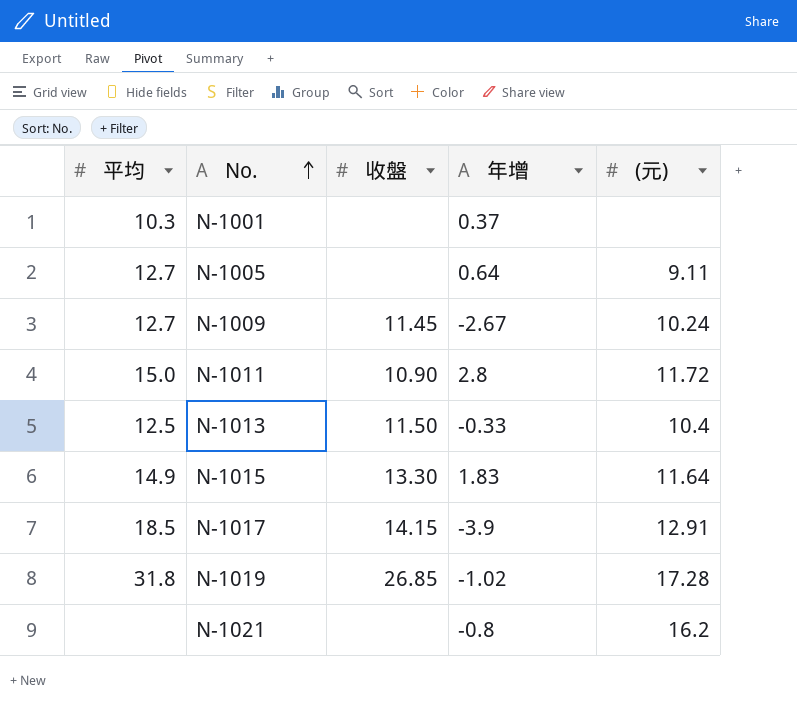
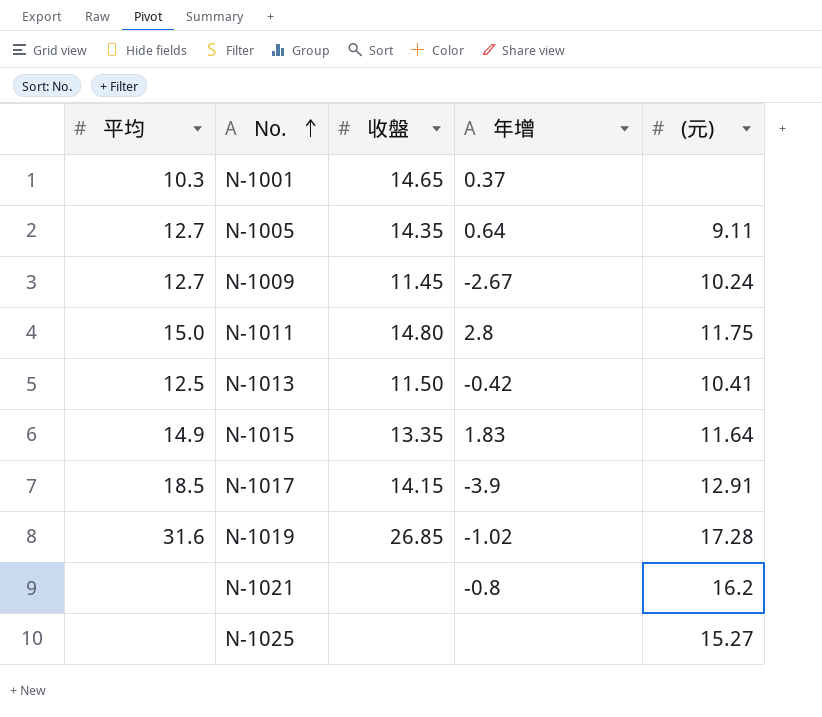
N-1001 | 收盤: none -> 14.65
N-1005 | 收盤: none -> 14.35
N-1011 | 收盤: 10.90 -> 14.80
N-1011 | (元): 11.72 -> 11.75
N-1013 | 年增: -0.33 -> -0.42
N-1013 | (元): 10.4 -> 10.41
N-1015 | 收盤: 13.30 -> 13.35
N-1019 | 平均: 31.8 -> 31.6
row N-1025: none -> none | none | none | 15.27

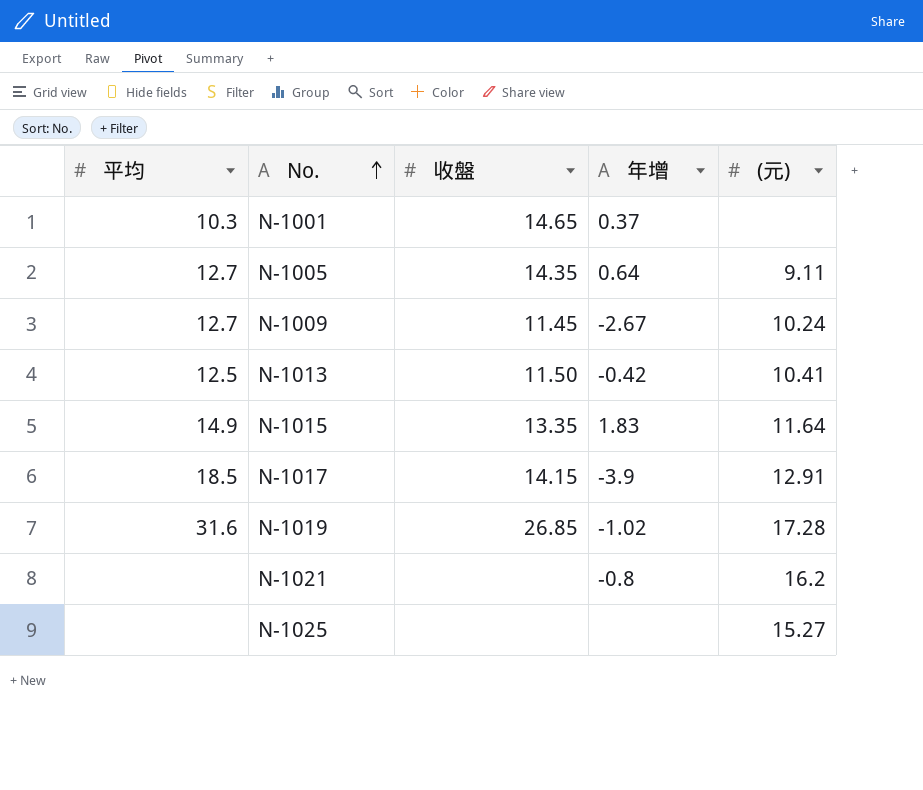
row N-1011: 15.0 | 14.80 | 2.8 | 11.75 -> none

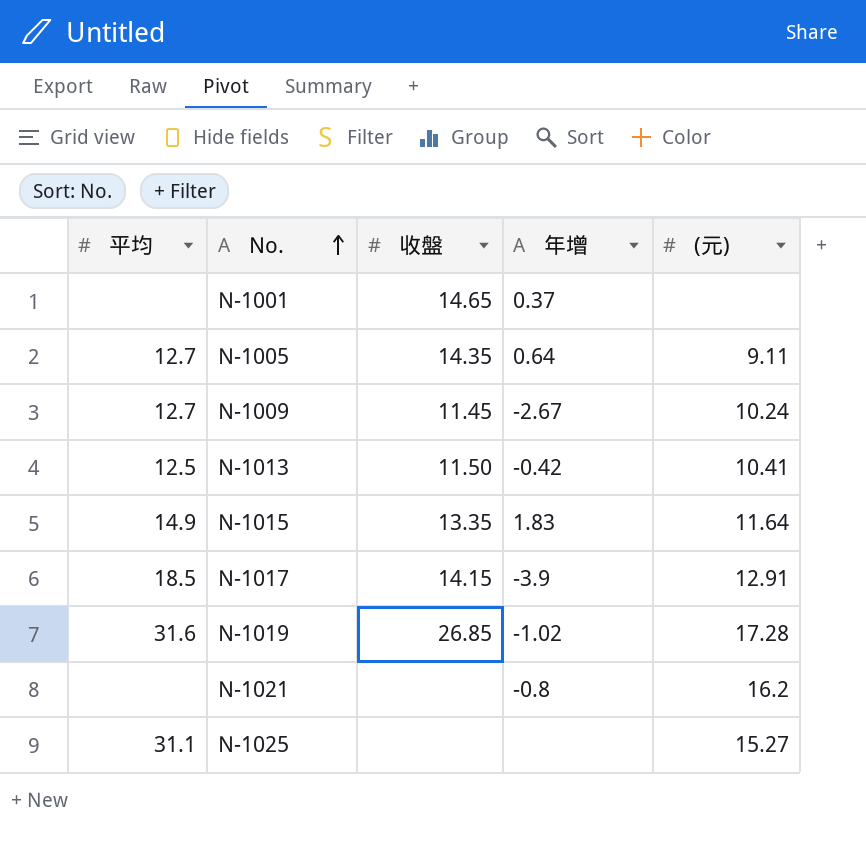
N-1001 | 平均: 10.3 -> none
N-1025 | 平均: none -> 31.1

